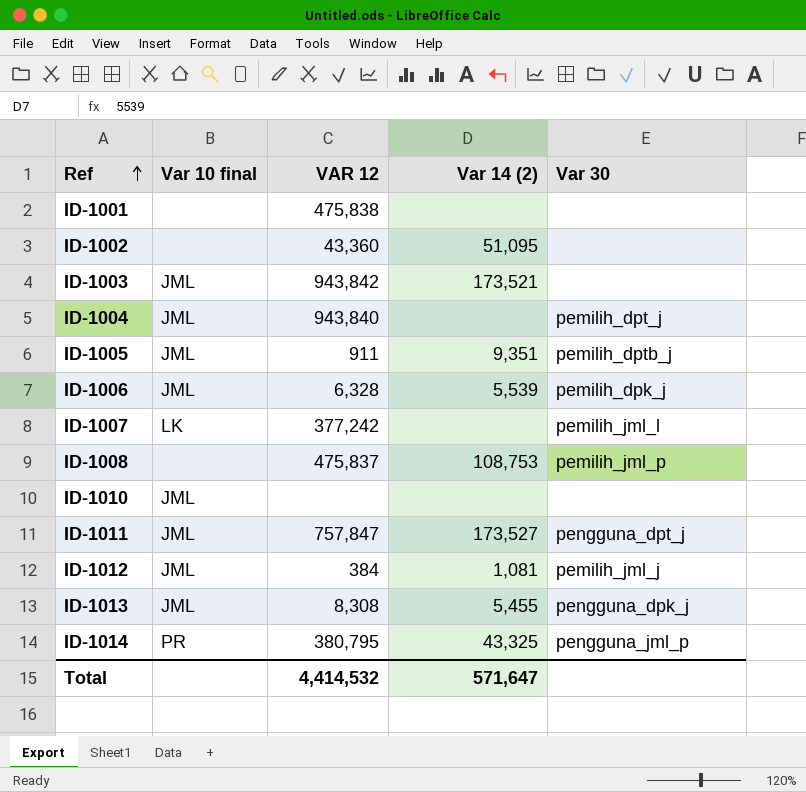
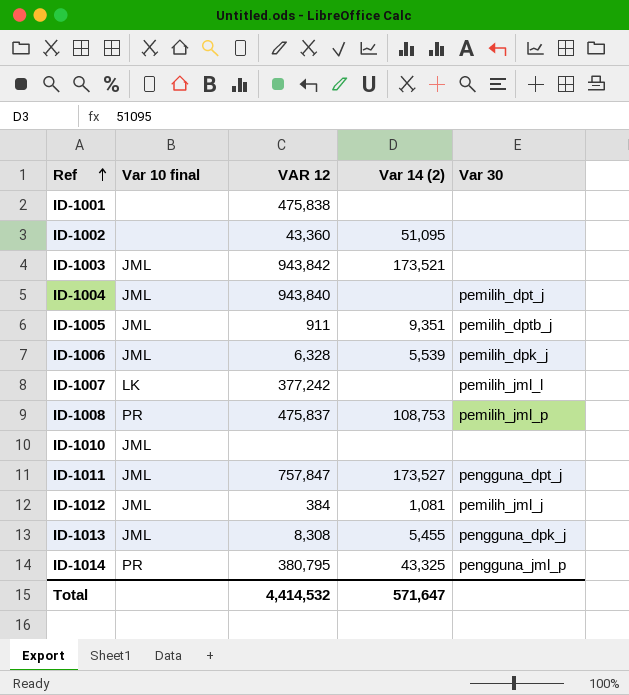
ID-1008 | Var 10 final: none -> PR

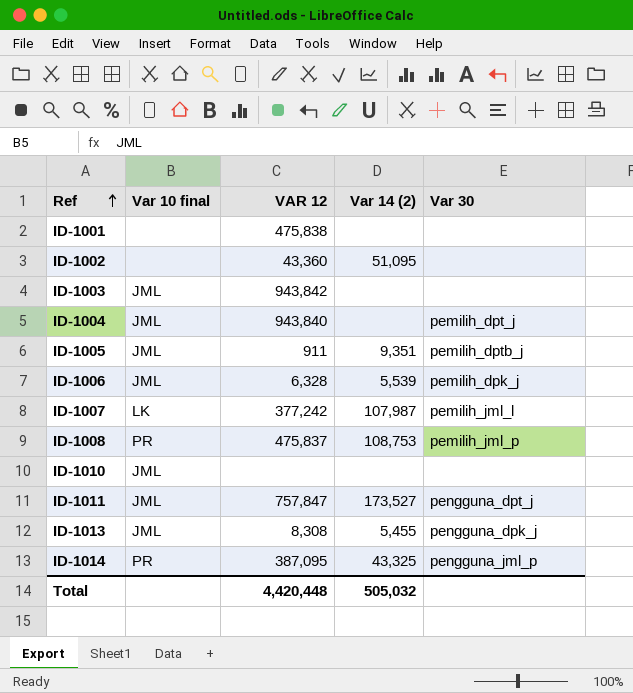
row ID-1012: JML | 384 | 1,081 | pemilih_jml_j -> none
ID-1003 | Var 14 (2): 173,521 -> none
ID-1007 | Var 14 (2): none -> 107,987
ID-1014 | VAR 12: 380,795 -> 387,095
Total | VAR 12: 4,414,532 -> 4,420,448
Total | Var 14 (2): 571,647 -> 505,032

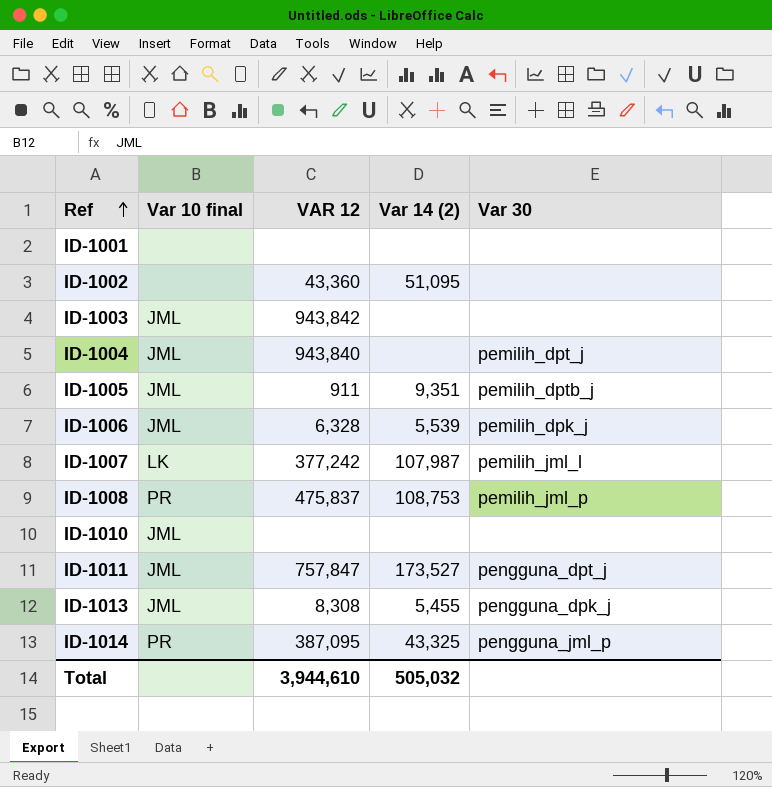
ID-1001 | VAR 12: 475,838 -> none
Total | VAR 12: 4,420,448 -> 3,944,610

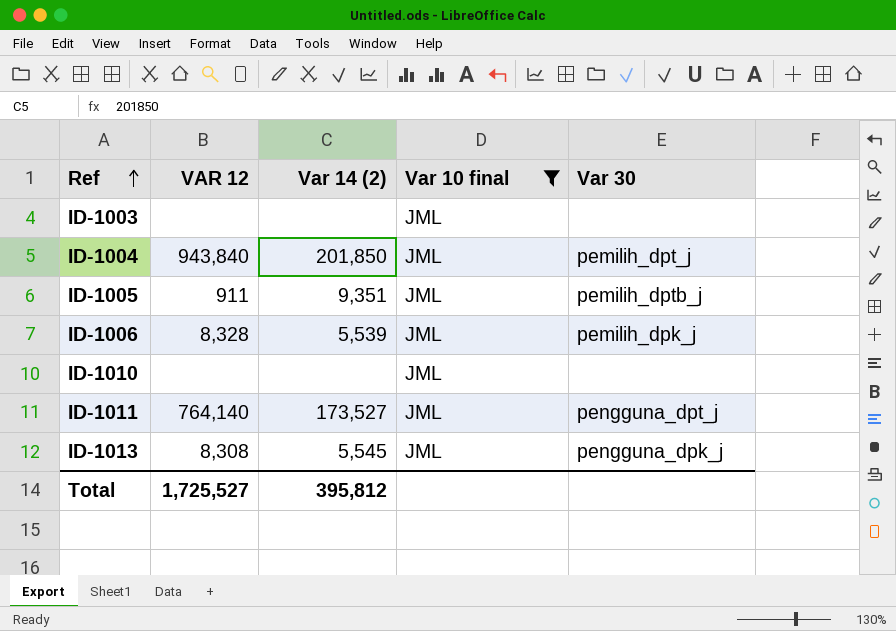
filter: none -> Var 10 final = JML
column Var 10 final | position: 2 -> 4
ID-1003 | VAR 12: 943,842 -> none
ID-1004 | Var 14 (2): none -> 201,850
ID-1006 | VAR 12: 6,328 -> 8,328
ID-1011 | VAR 12: 757,847 -> 764,140
ID-1013 | Var 14 (2): 5,455 -> 5,545
Total | VAR 12: 3,944,610 -> 1,725,527
Total | Var 14 (2): 505,032 -> 395,812

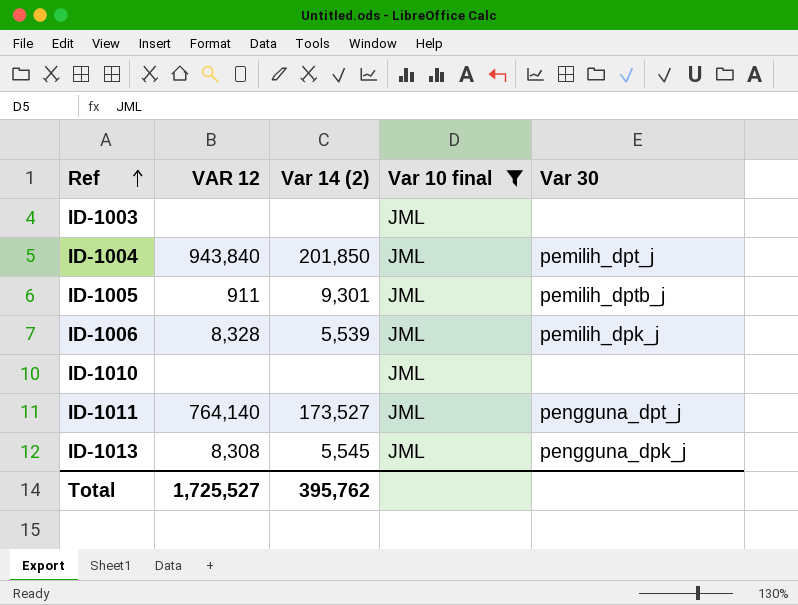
ID-1005 | Var 14 (2): 9,351 -> 9,301
Total | Var 14 (2): 395,812 -> 395,762

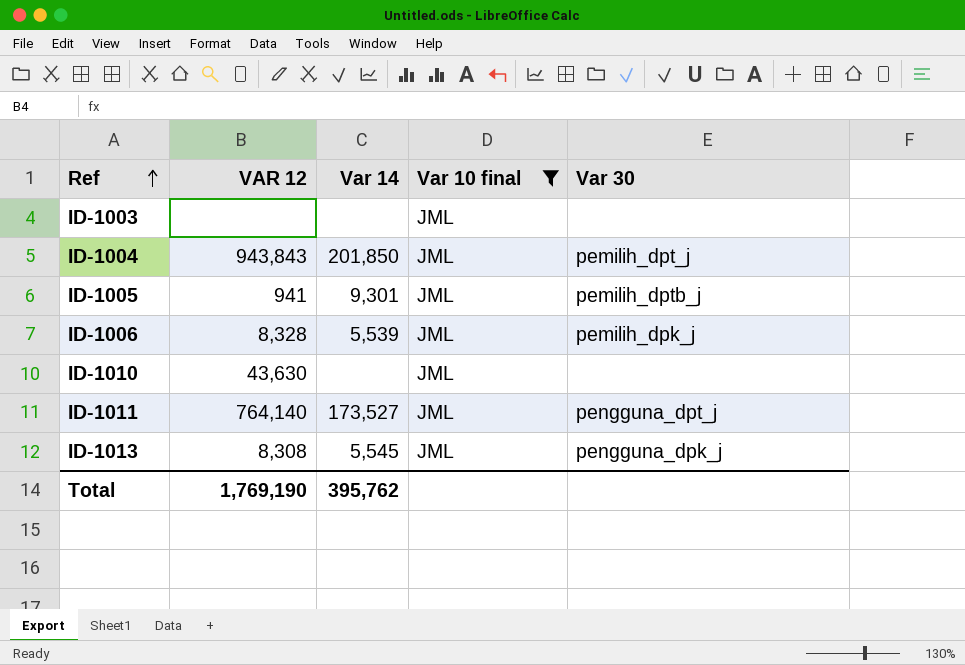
column name: Var 14 (2) -> Var 14
ID-1004 | VAR 12: 943,840 -> 943,843
ID-1005 | VAR 12: 911 -> 941
ID-1010 | VAR 12: none -> 43,630
Total | VAR 12: 1,725,527 -> 1,769,190

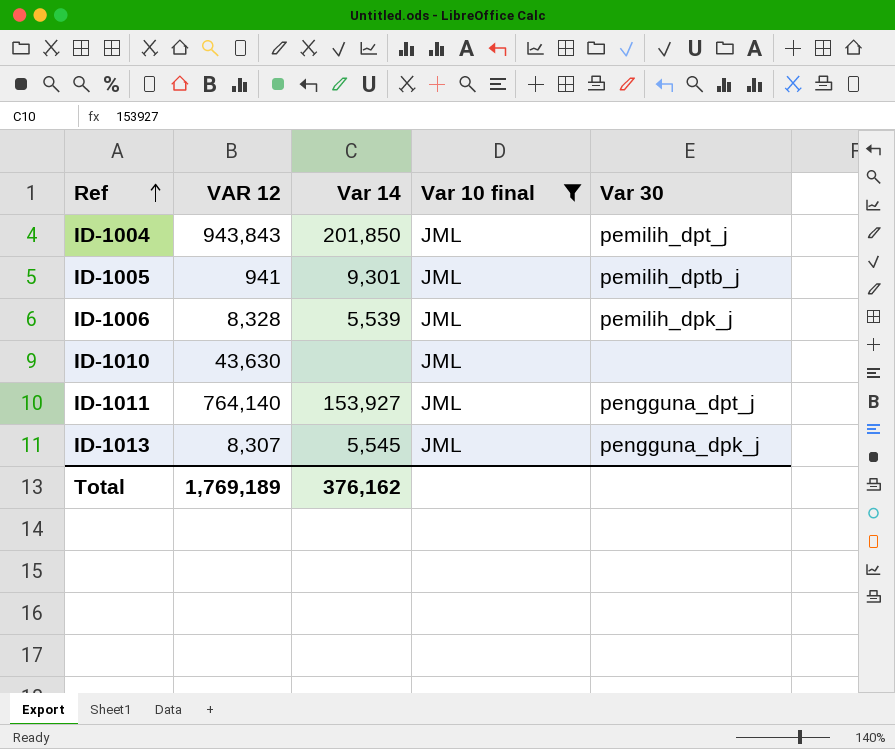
row ID-1003: none | none | JML | none -> none
ID-1011 | Var 14: 173,527 -> 153,927
ID-1013 | VAR 12: 8,308 -> 8,307
Total | VAR 12: 1,769,190 -> 1,769,189
Total | Var 14: 395,762 -> 376,162

